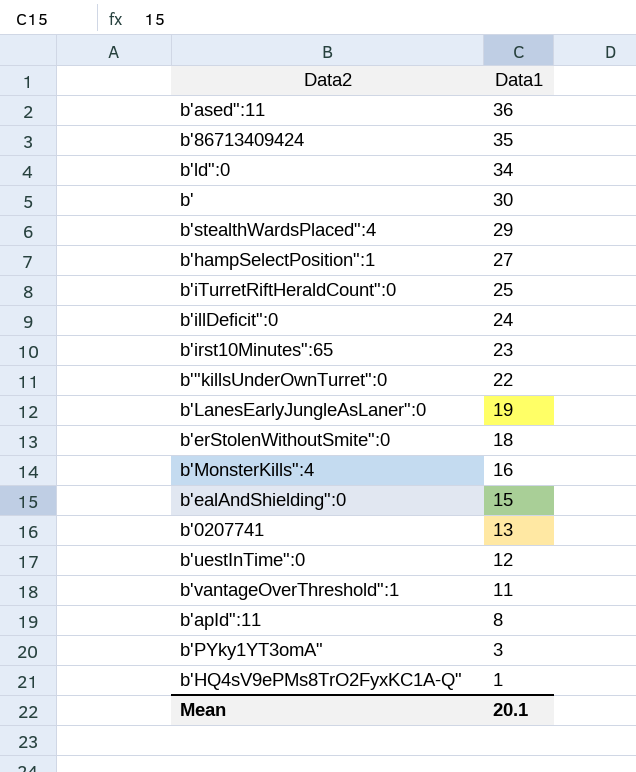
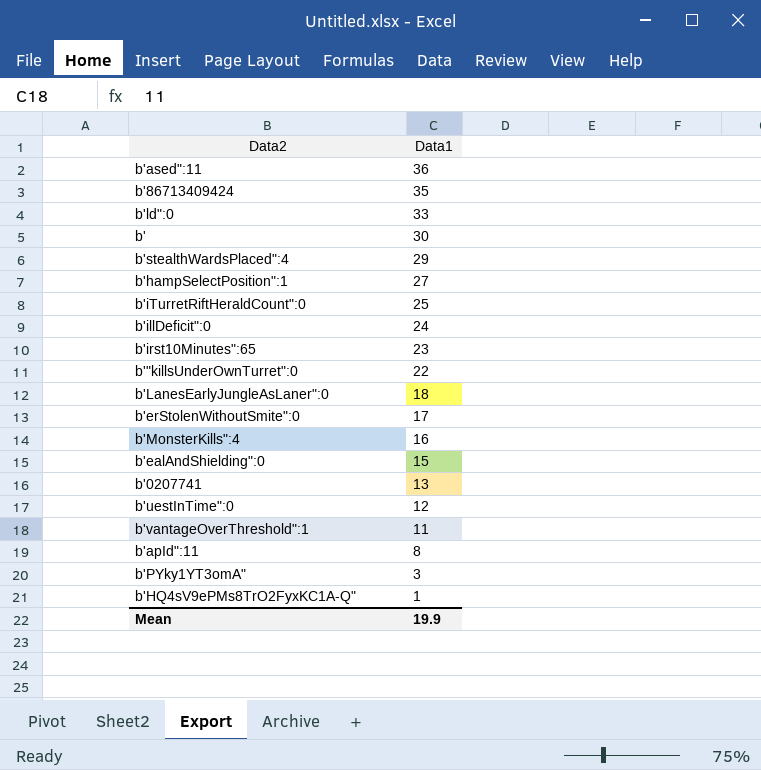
b'ld":0 | Data1: 34 -> 33
b'LanesEarlyJungleAsLaner":0 | Data1: 19 -> 18
b'erStolenWithoutSmite":0 | Data1: 18 -> 17
Mean | Data1: 20.1 -> 19.9

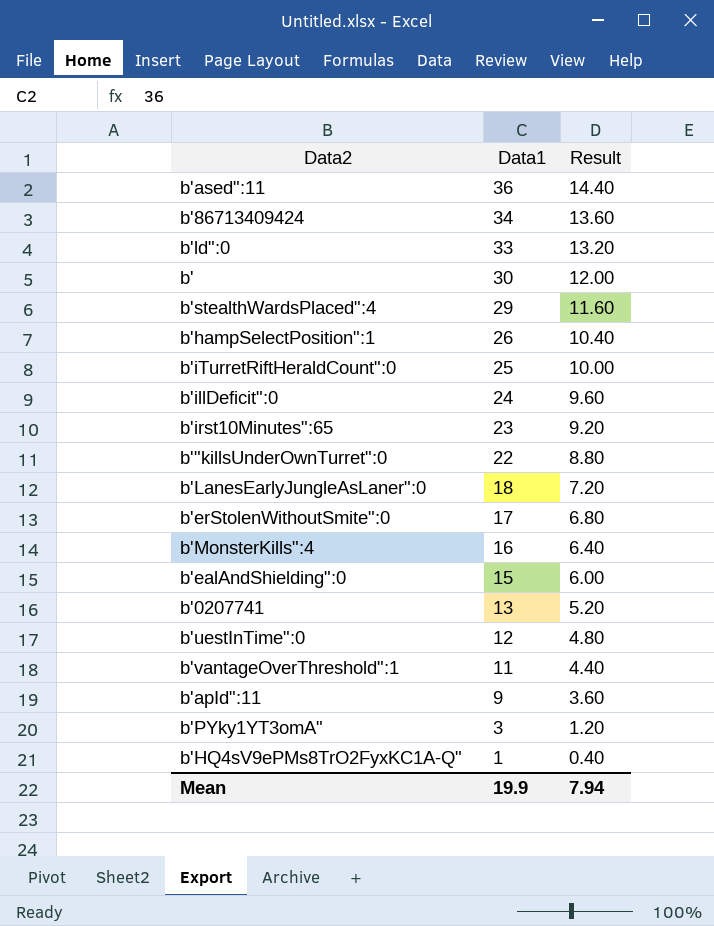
column Result | formula: none -> [Data1] * 0.4
b'86713409424 | Data1: 35 -> 34
b'hampSelectPosition":1 | Data1: 27 -> 26
b'apId":11 | Data1: 8 -> 9

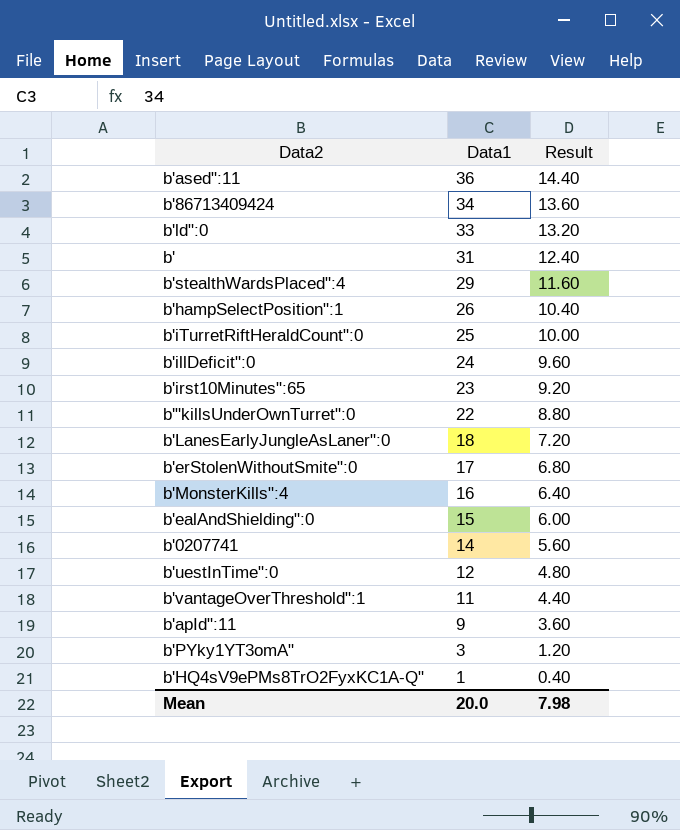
b' | Data1: 30 -> 31
b' | Result: 12.00 -> 12.40
b'0207741 | Data1: 13 -> 14
b'0207741 | Result: 5.20 -> 5.60
Mean | Data1: 19.9 -> 20.0
Mean | Result: 7.94 -> 7.98

